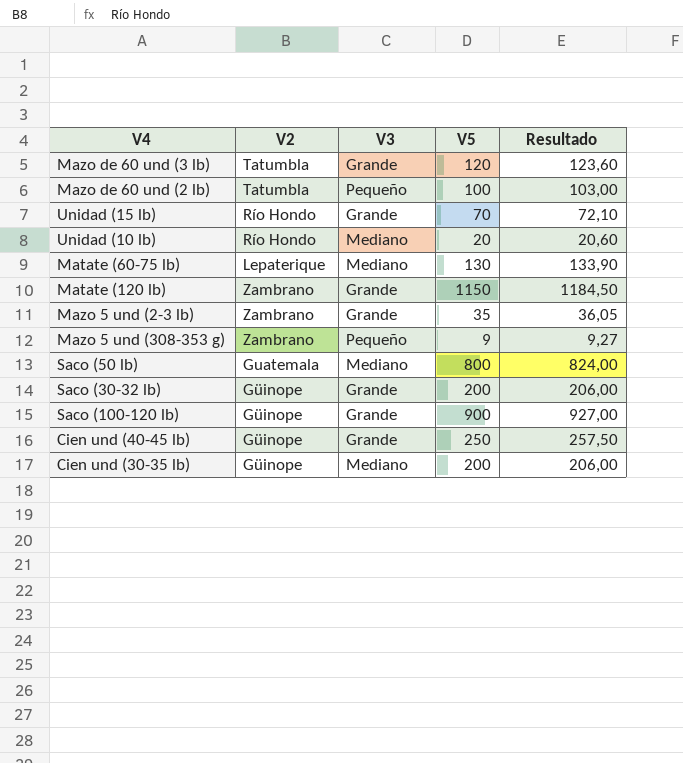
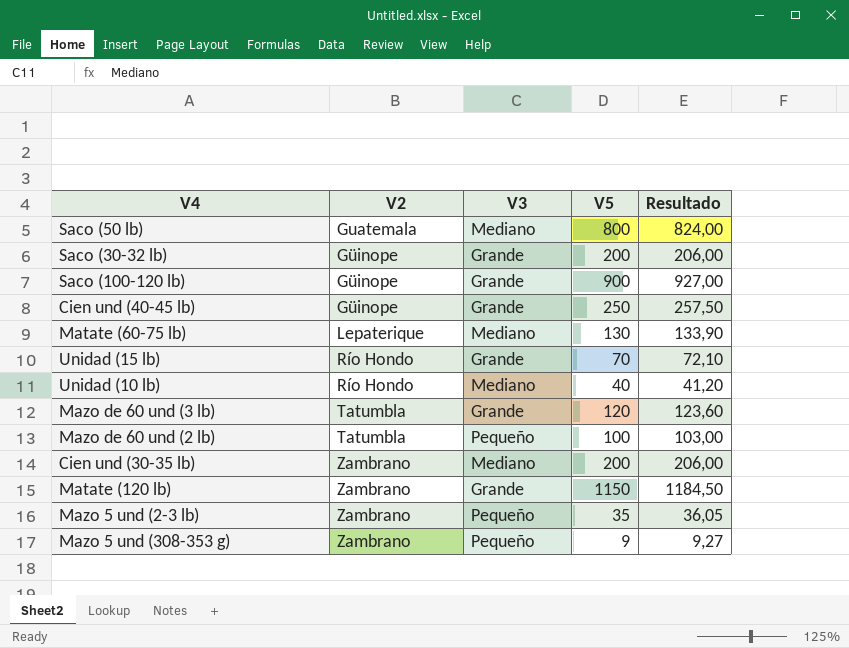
row order: none -> V2 ascending
Unidad (10 lb) | V5: 20 -> 40
Unidad (10 lb) | Resultado: 20,60 -> 41,20
Cien und (30-35 lb) | V2: Güinope -> Zambrano
Mazo 5 und (2-3 lb) | V3: Grande -> Pequeño

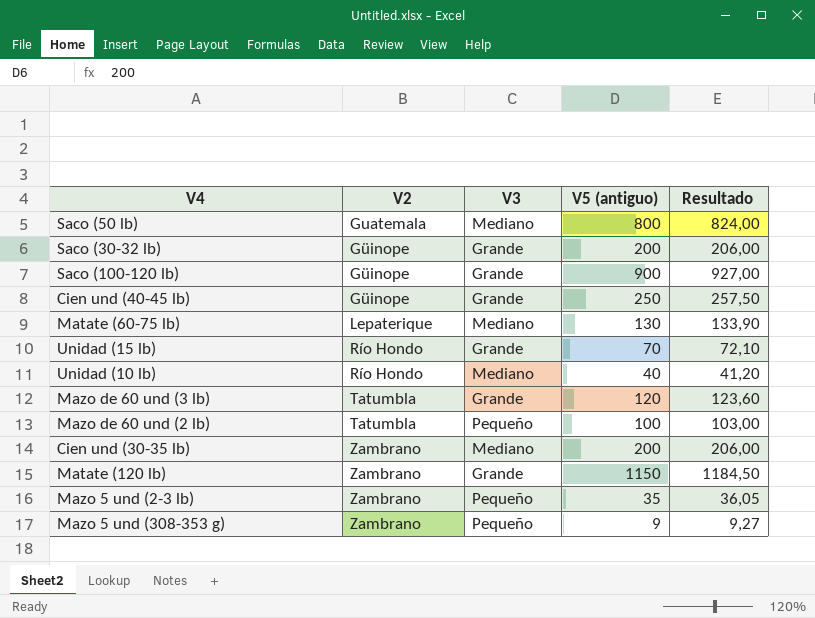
column name: V5 -> V5 (antiguo)

